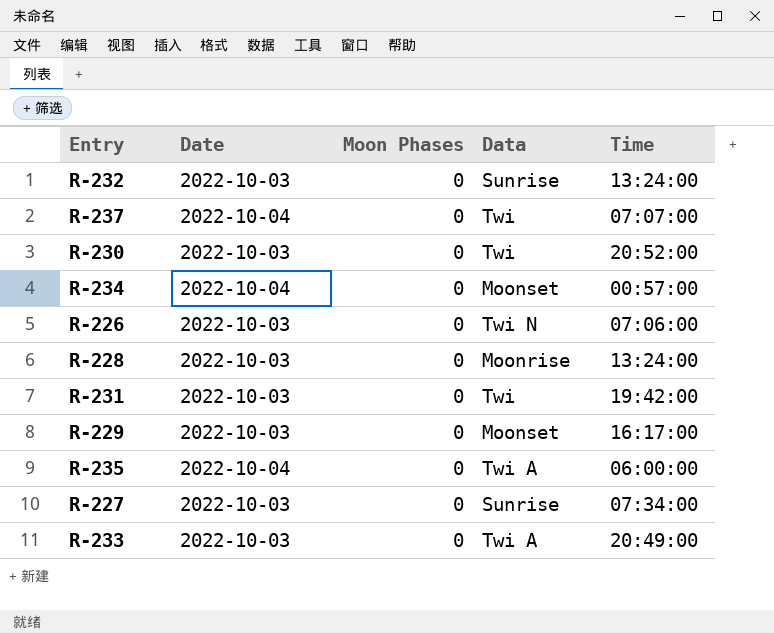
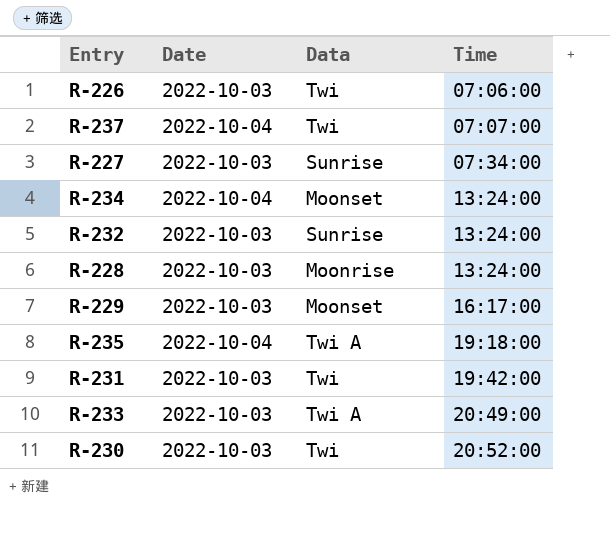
row order: none -> Time ascending
column Moon Phases | position: 3 -> none
R-226 | Data: Twi N -> Twi
R-234 | Time: 00:57:00 -> 13:24:00
R-235 | Time: 06:00:00 -> 19:18:00

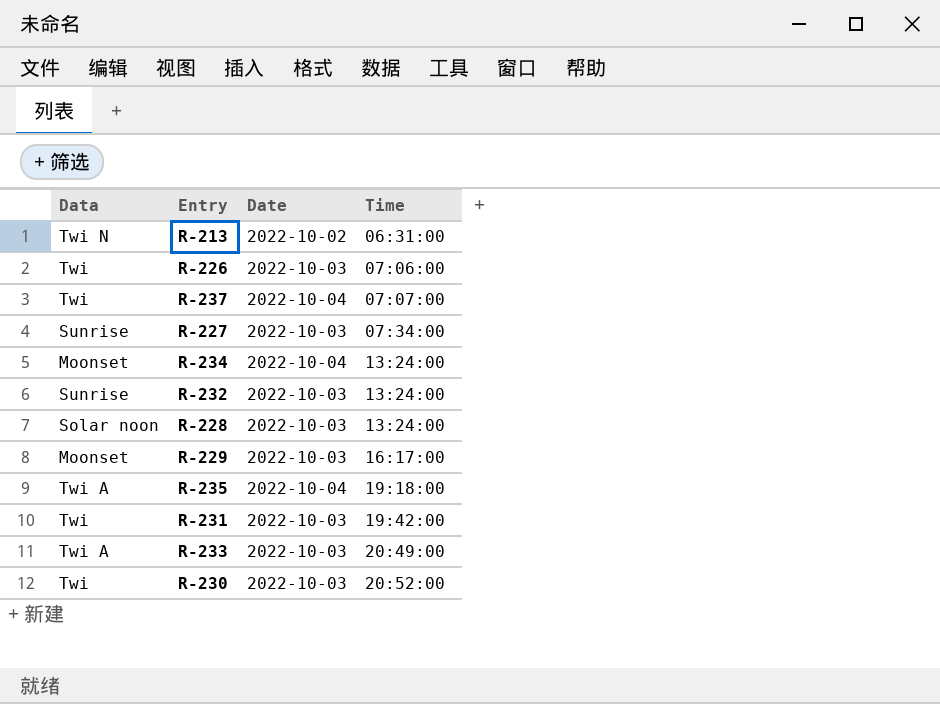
column Data | position: 3 -> 1
row R-213: none -> Twi N | 2022-10-02 | 06:31:00
R-228 | Data: Moonrise -> Solar noon

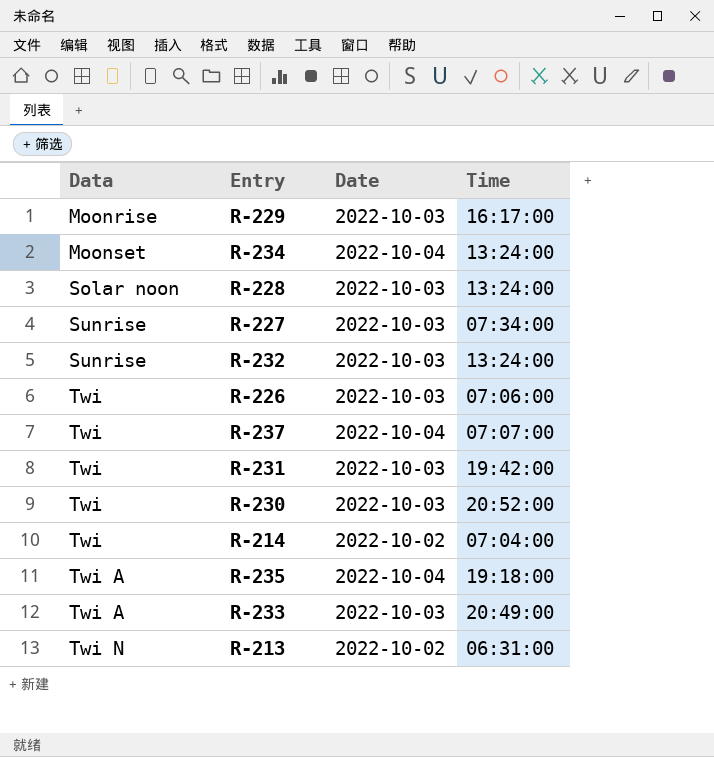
row order: Time ascending -> Data ascending
R-229 | Data: Moonset -> Moonrise
row R-214: none -> Twi | 2022-10-02 | 07:04:00

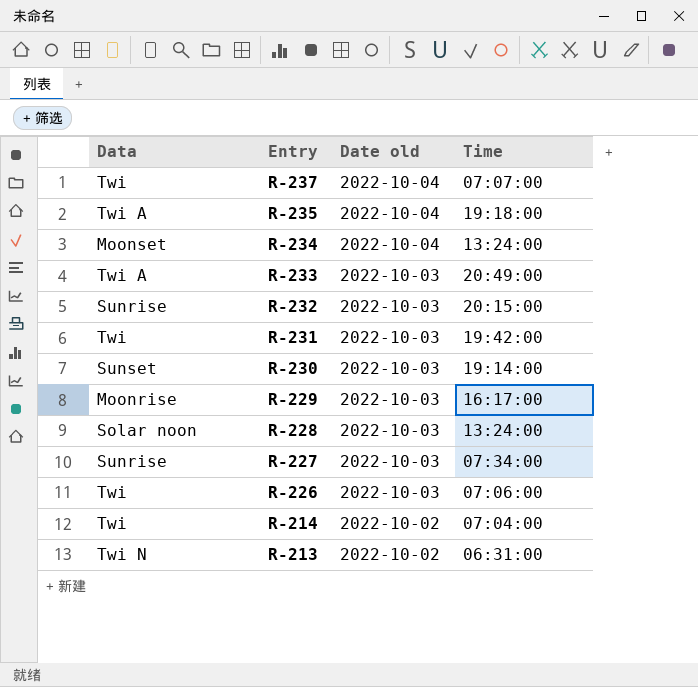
row order: Data ascending -> Entry descending
column name: Date -> Date old
R-232 | Time: 13:24:00 -> 20:15:00
R-230 | Data: Twi -> Sunset
R-230 | Time: 20:52:00 -> 19:14:00

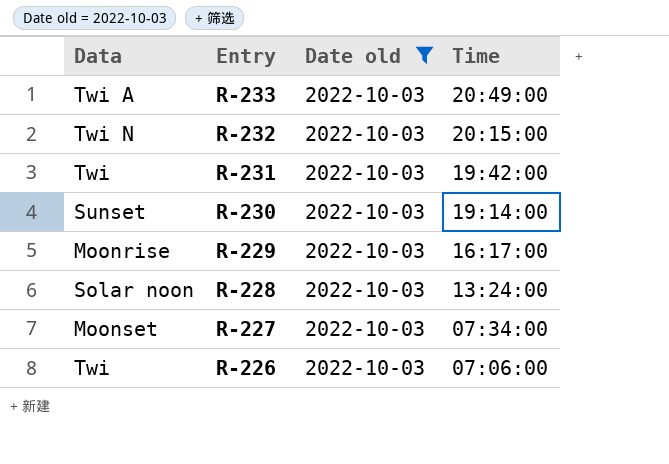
filter: none -> Date old = 2022-10-03
R-232 | Data: Sunrise -> Twi N
R-227 | Data: Sunrise -> Moonset

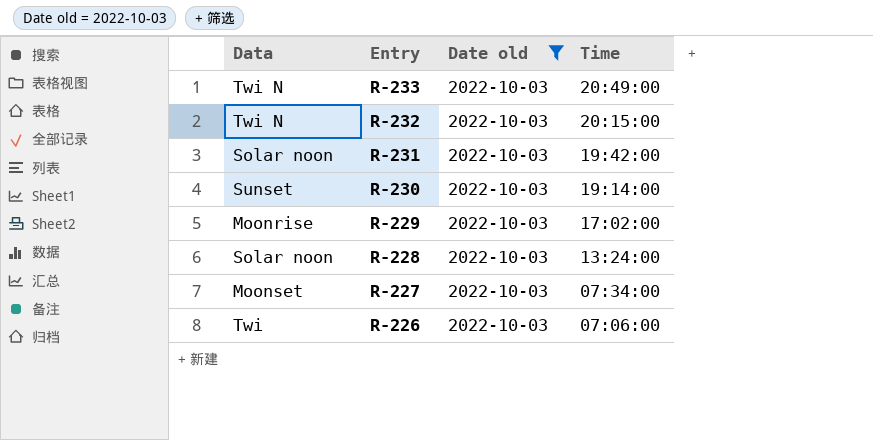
R-233 | Data: Twi A -> Twi N
R-231 | Data: Twi -> Solar noon
R-229 | Time: 16:17:00 -> 17:02:00

